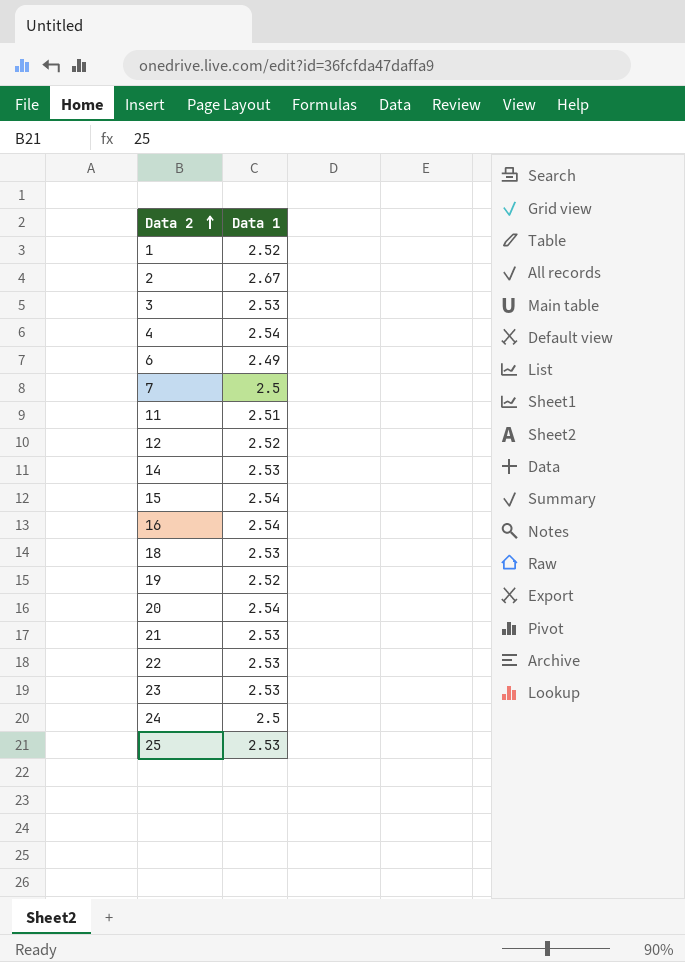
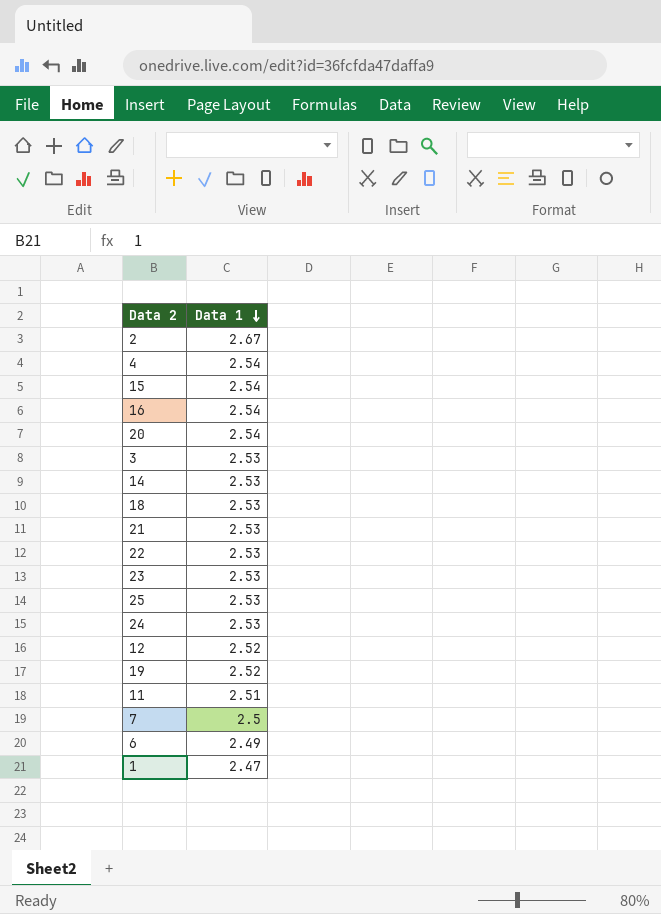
row order: Data 2 ascending -> Data 1 descending
24 | Data 1: 2.5 -> 2.53
1 | Data 1: 2.52 -> 2.47

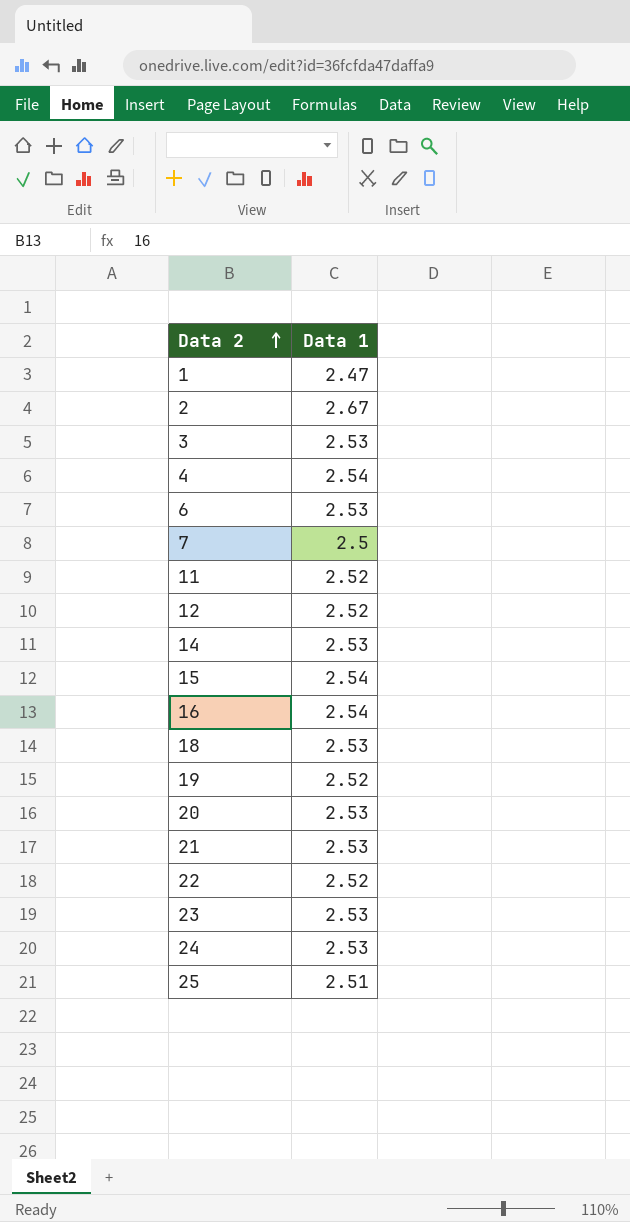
row order: Data 1 descending -> Data 2 ascending
6 | Data 1: 2.49 -> 2.53
11 | Data 1: 2.51 -> 2.52
20 | Data 1: 2.54 -> 2.53
22 | Data 1: 2.53 -> 2.52
25 | Data 1: 2.53 -> 2.51

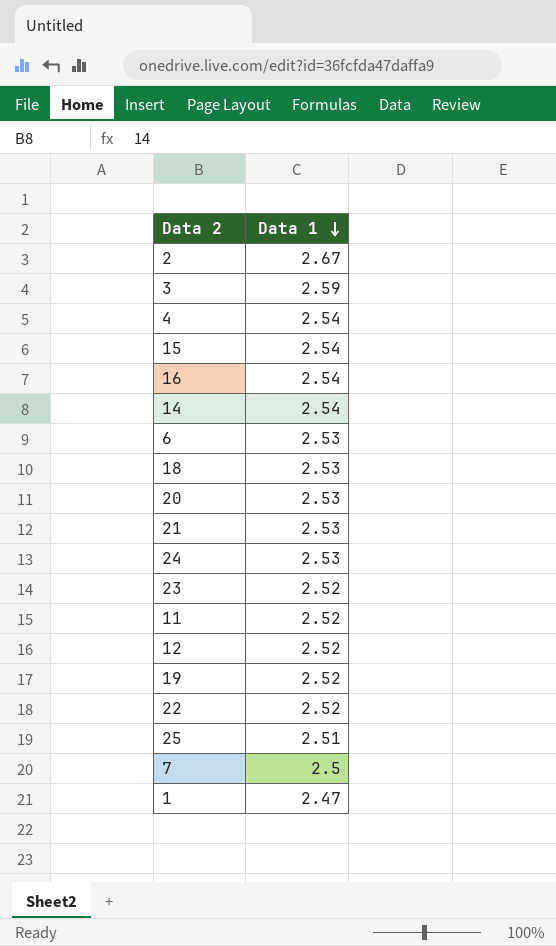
row order: Data 2 ascending -> Data 1 descending
3 | Data 1: 2.53 -> 2.59
14 | Data 1: 2.53 -> 2.54
23 | Data 1: 2.53 -> 2.52

